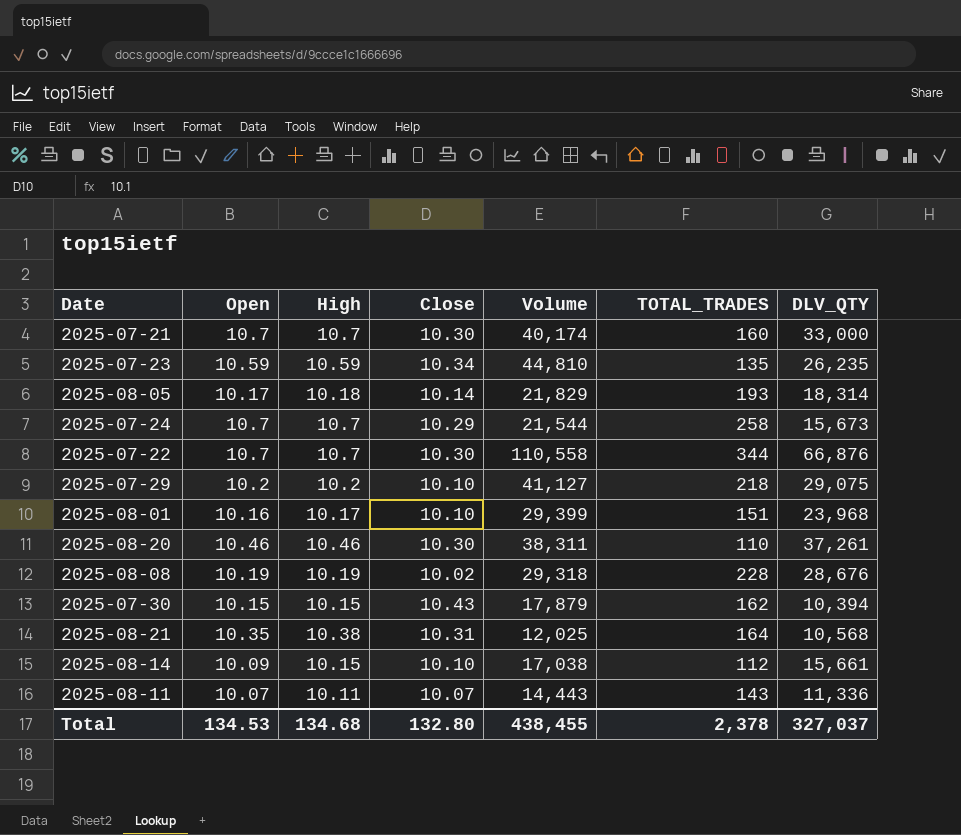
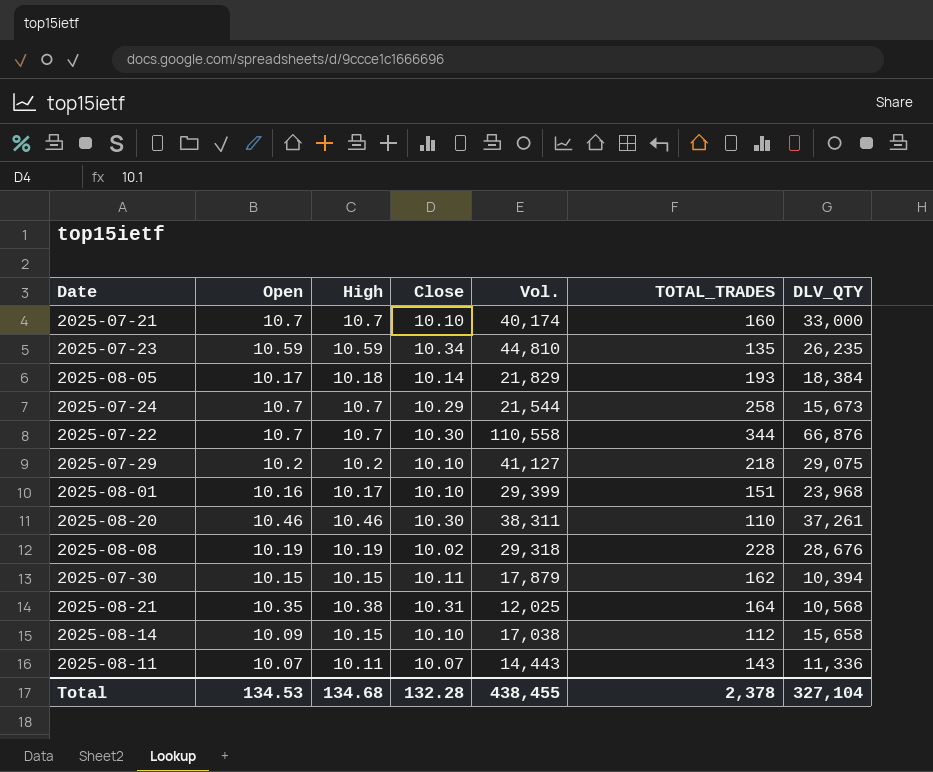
column name: Volume -> Vol.
2025-07-21 | Close: 10.30 -> 10.10
2025-08-05 | DLV_QTY: 18,314 -> 18,384
2025-07-30 | Close: 10.43 -> 10.11
2025-08-14 | DLV_QTY: 15,661 -> 15,658
Total | Close: 132.80 -> 132.28
Total | DLV_QTY: 327,037 -> 327,104

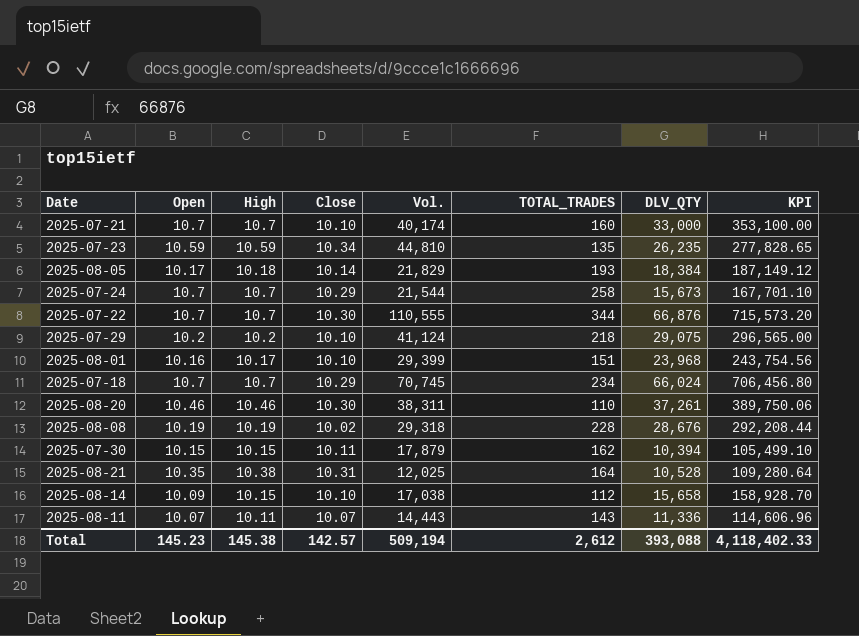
column KPI | formula: none -> [High] * [DLV_QTY]
2025-07-22 | Vol.: 110,558 -> 110,555
2025-07-29 | Vol.: 41,127 -> 41,124
row 2025-07-18: none -> 10.7 | 10.7 | 10.29 | 70,745 | 234 | 66,024 | 706,456.80
2025-08-21 | DLV_QTY: 10,568 -> 10,528
Total | Open: 134.53 -> 145.23
Total | High: 134.68 -> 145.38
Total | Close: 132.28 -> 142.57
Total | Vol.: 438,455 -> 509,194
Total | TOTAL_TRADES: 2,378 -> 2,612
Total | DLV_QTY: 327,104 -> 393,088

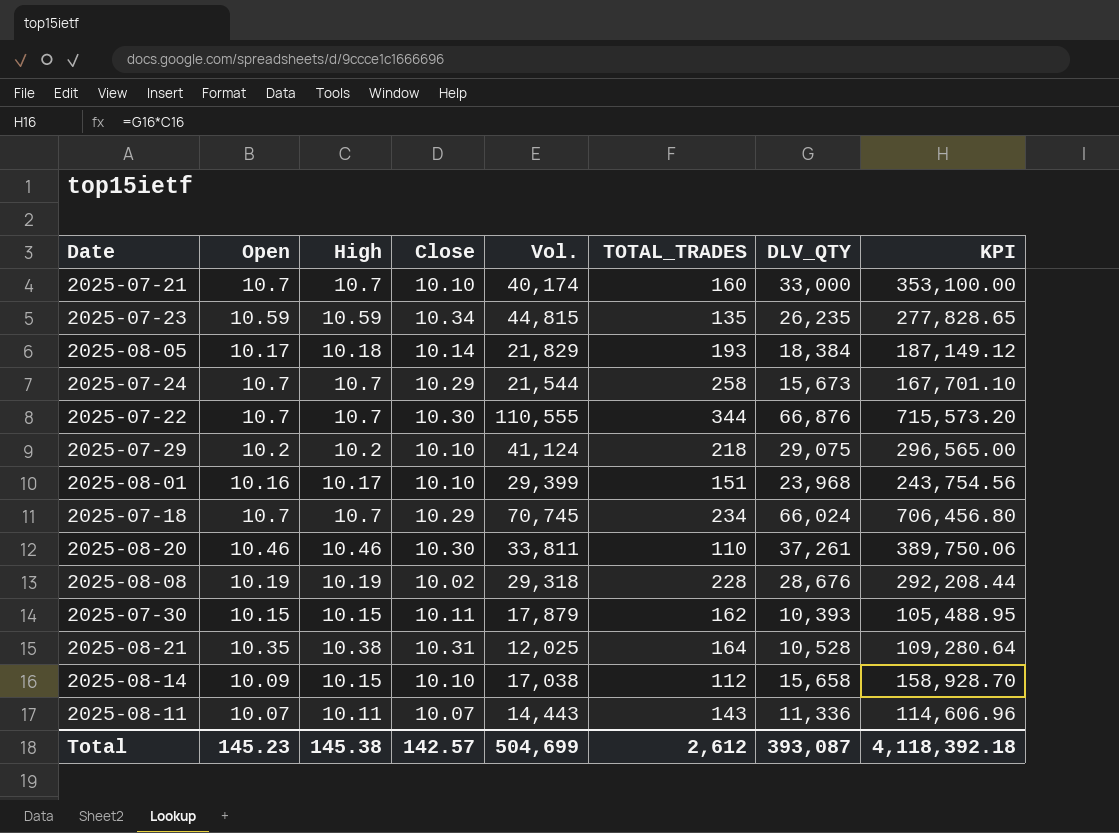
2025-07-23 | Vol.: 44,810 -> 44,815
2025-08-20 | Vol.: 38,311 -> 33,811
2025-07-30 | DLV_QTY: 10,394 -> 10,393
2025-07-30 | KPI: 105,499.10 -> 105,488.95
Total | Vol.: 509,194 -> 504,699
Total | DLV_QTY: 393,088 -> 393,087
Total | KPI: 4,118,402.33 -> 4,118,392.18

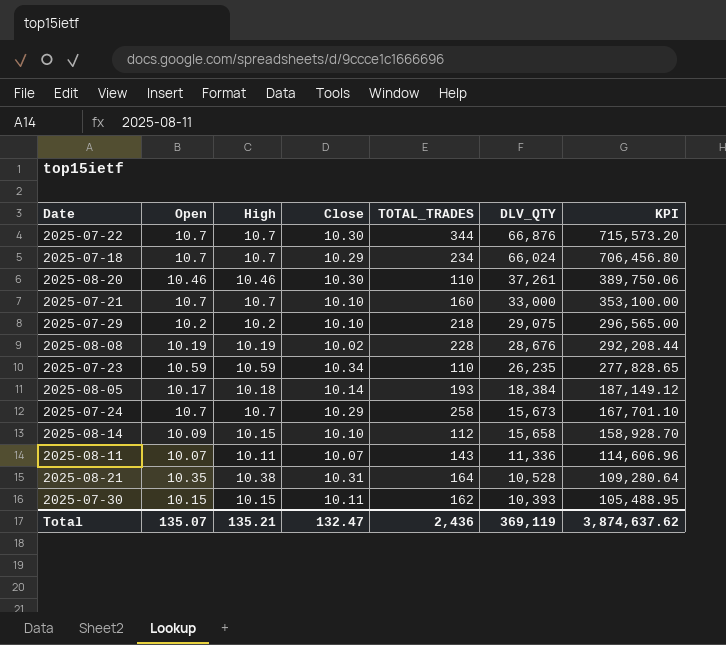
row order: none -> DLV_QTY descending
column Vol. | position: 5 -> none
row 2025-08-01: 10.16 | 10.17 | 10.10 | 29,399 | 151 | 23,968 | 243,754.56 -> none
2025-07-23 | TOTAL_TRADES: 135 -> 110
Total | Open: 145.23 -> 135.07
Total | High: 145.38 -> 135.21
Total | Close: 142.57 -> 132.47
Total | TOTAL_TRADES: 2,612 -> 2,436
Total | DLV_QTY: 393,087 -> 369,119
Total | KPI: 4,118,392.18 -> 3,874,637.62

